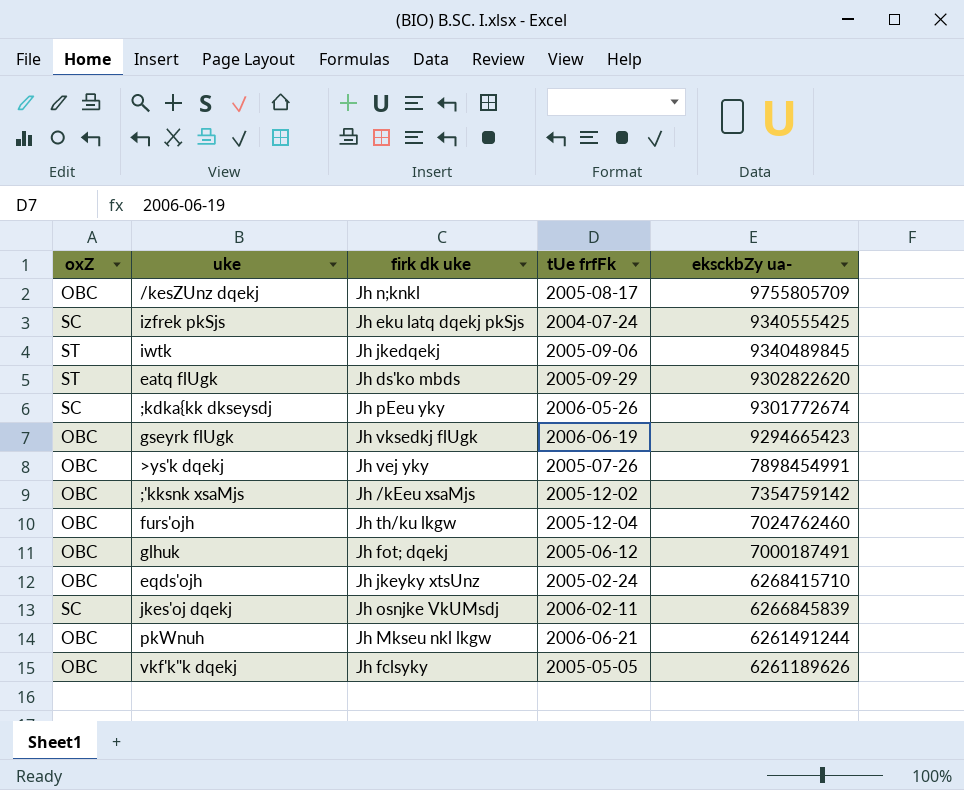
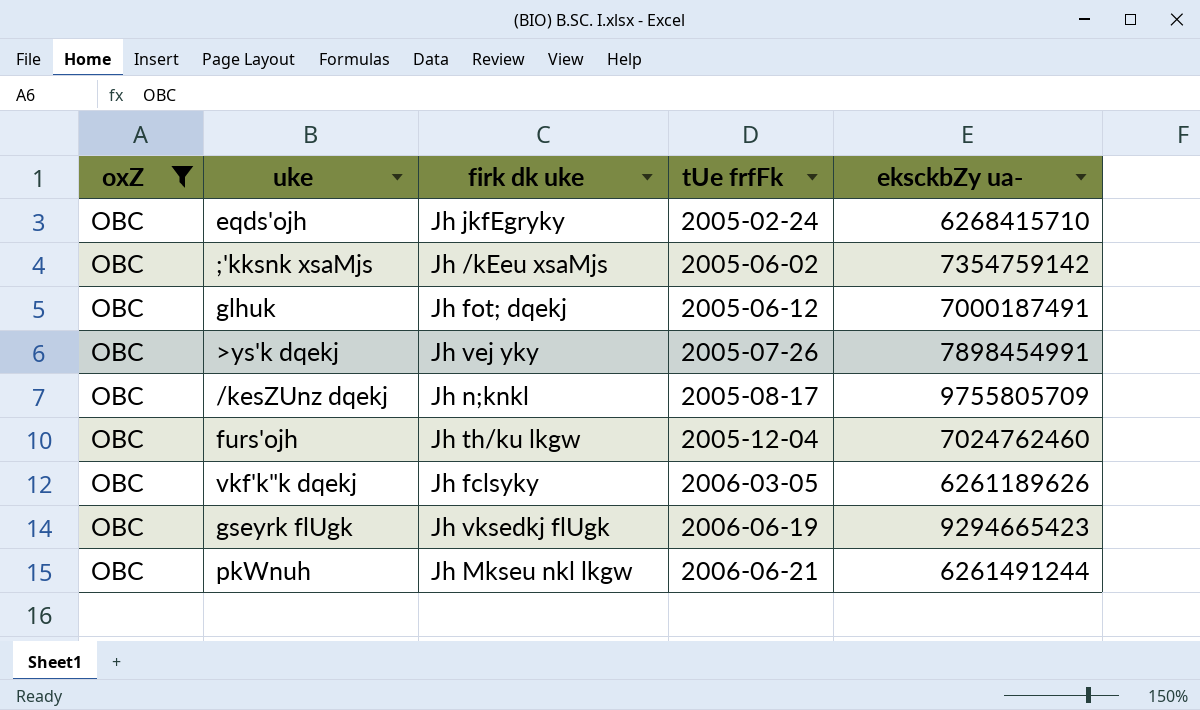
filter: none -> oxZ = OBC
row order: eksckbZy ua- descending -> tUe frfFk ascending
eqds'ojh | firk dk uke: Jh jkeyky xtsUnz -> Jh jkfEgryky
;'kksnk xsaMjs | tUe frfFk: 2005-12-02 -> 2005-06-02
vkf'k"k dqekj | tUe frfFk: 2005-05-05 -> 2006-03-05

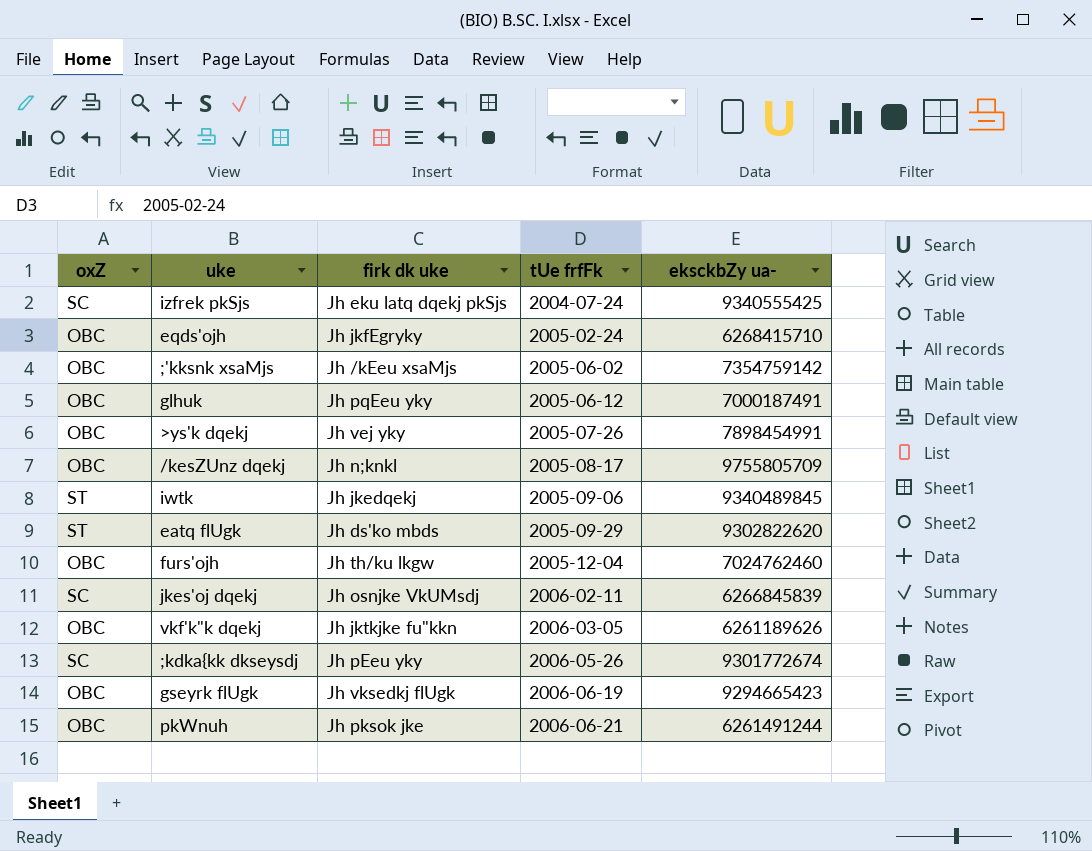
filter: oxZ = OBC -> none
glhuk | firk dk uke: Jh fot; dqekj -> Jh pqEeu yky
vkf'k"k dqekj | firk dk uke: Jh fclsyky -> Jh jktkjke fu"kkn
pkWnuh | firk dk uke: Jh Mkseu nkl lkgw -> Jh pksok jke

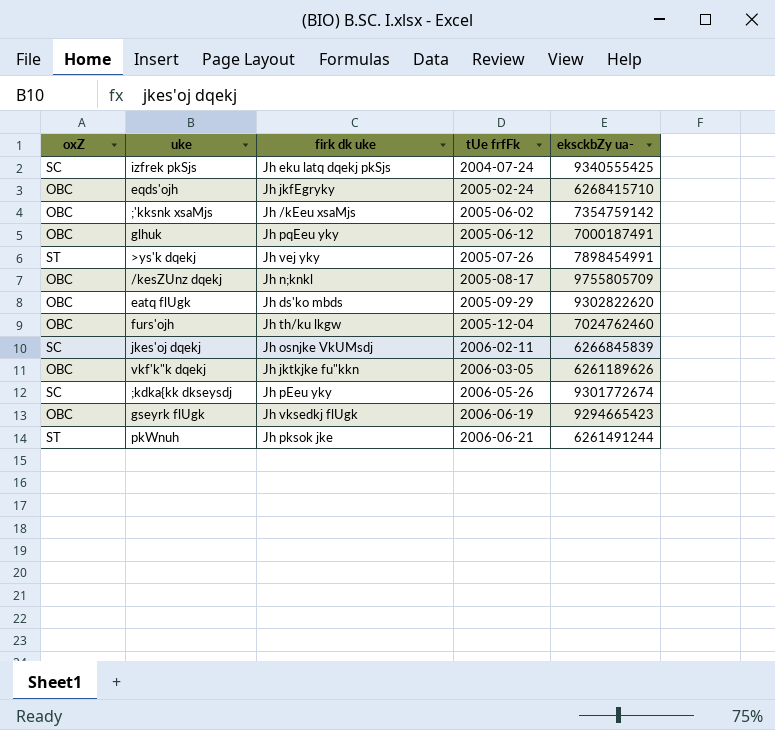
row iwtk: ST | Jh jkedqekj | 2005-09-06 | 9340489845 -> none
>ys'k dqekj | oxZ: OBC -> ST
eatq flUgk | oxZ: ST -> OBC
pkWnuh | oxZ: OBC -> ST

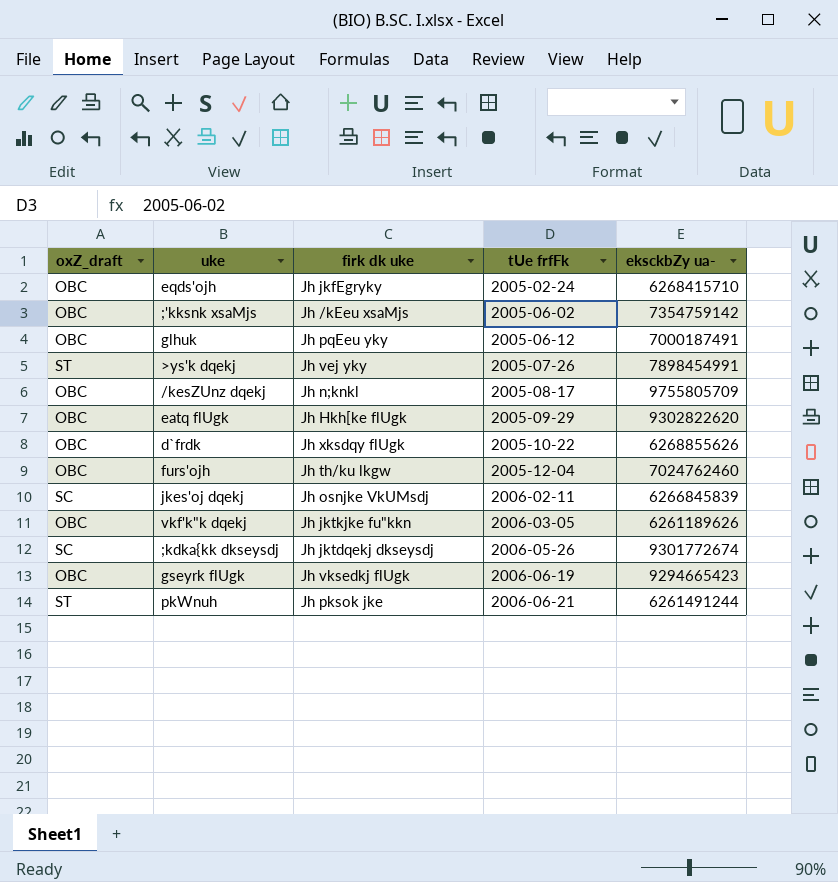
column name: oxZ -> oxZ_draft
row izfrek pkSjs: SC | Jh eku latq dqekj pkSjs | 2004-07-24 | 9340555425 -> none
eatq flUgk | firk dk uke: Jh ds'ko mbds -> Jh Hkh[ke flUgk
row d`frdk: none -> OBC | Jh xksdqy flUgk | 2005-10-22 | 6268855626
;kdka{kk dkseysdj | firk dk uke: Jh pEeu yky -> Jh jktdqekj dkseysdj

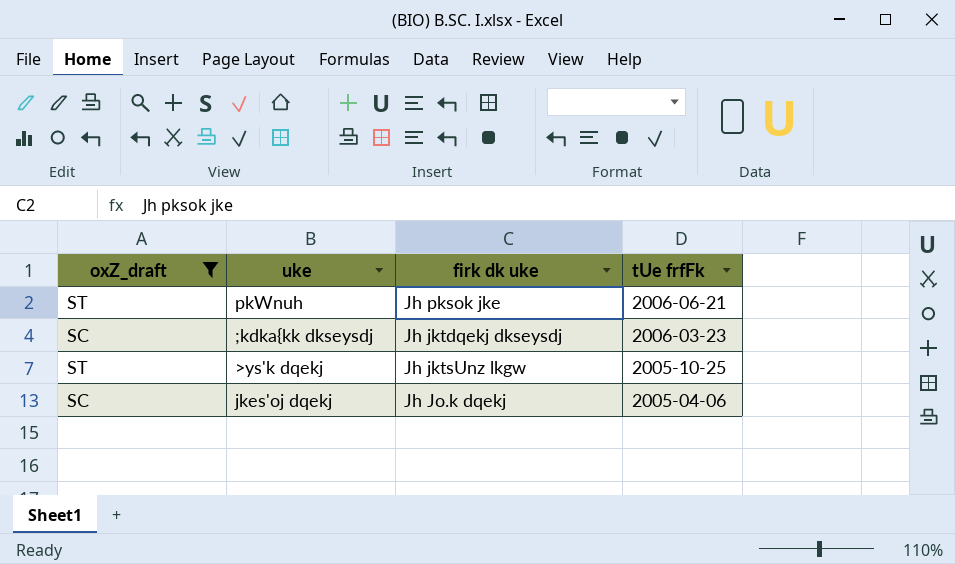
filter: none -> oxZ_draft != OBC
row order: tUe frfFk ascending -> tUe frfFk descending
column eksckbZy ua- | position: 5 -> none
;kdka{kk dkseysdj | tUe frfFk: 2006-05-26 -> 2006-03-23
>ys'k dqekj | firk dk uke: Jh vej yky -> Jh jktsUnz lkgw
>ys'k dqekj | tUe frfFk: 2005-07-26 -> 2005-10-25
jkes'oj dqekj | firk dk uke: Jh osnjke VkUMsdj -> Jh Jo.k dqekj
jkes'oj dqekj | tUe frfFk: 2006-02-11 -> 2005-04-06

